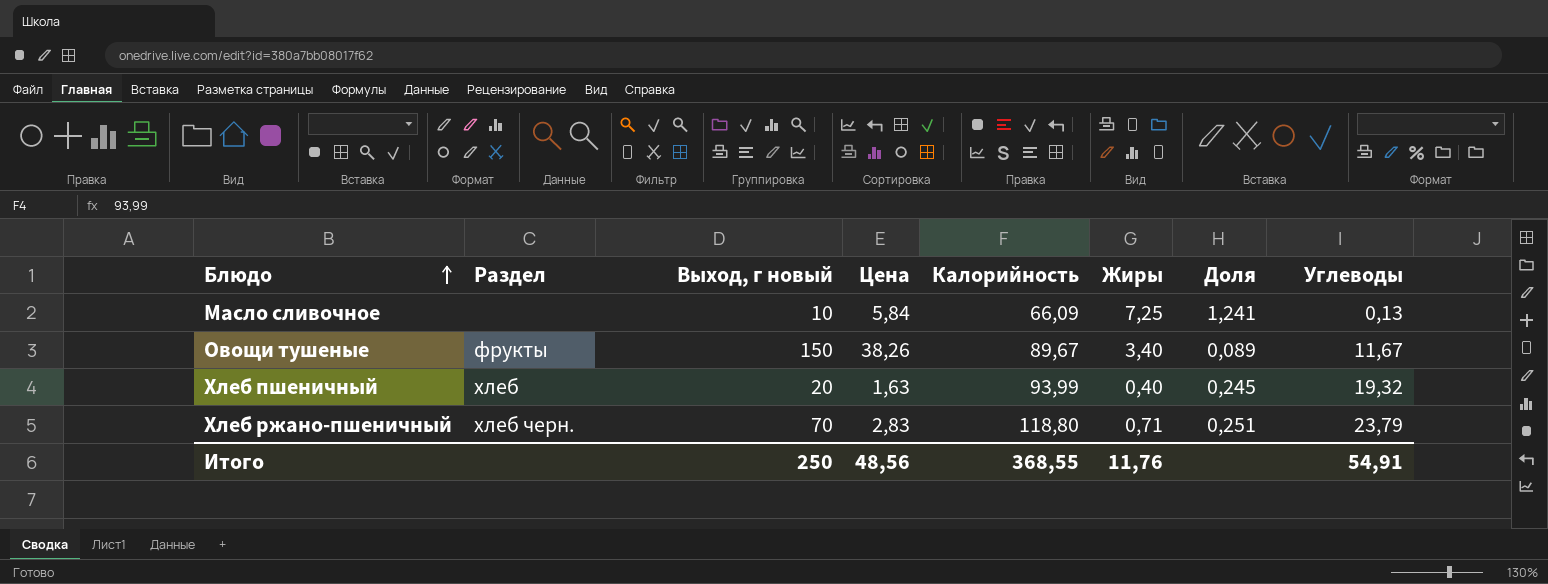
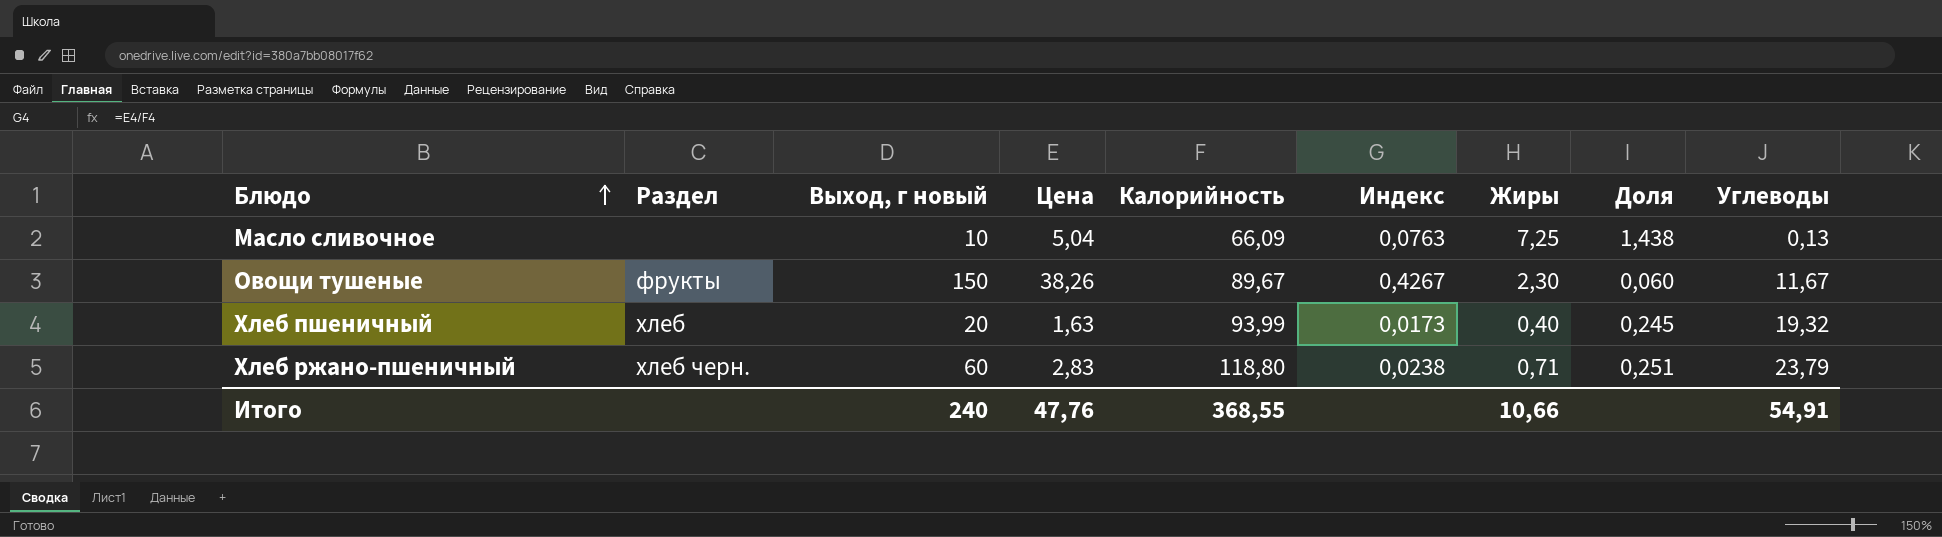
column Индекс | formula: none -> [Цена] / [Калорийность]
Масло сливочное | Цена: 5,84 -> 5,04
Масло сливочное | Доля: 1,241 -> 1,438
Овощи тушеные | Жиры: 3,40 -> 2,30
Овощи тушеные | Доля: 0,089 -> 0,060
Хлеб ржано-пшеничный | Выход, г новый: 70 -> 60
Итого | Выход, г новый: 250 -> 240
Итого | Цена: 48,56 -> 47,76
Итого | Жиры: 11,76 -> 10,66

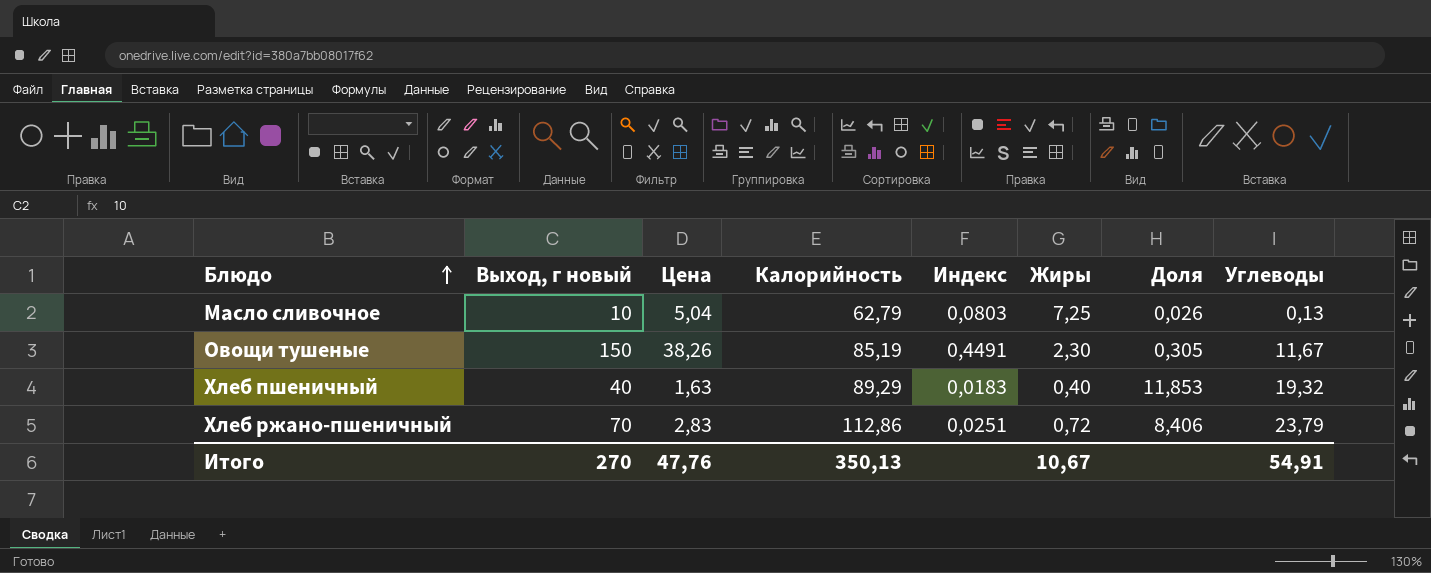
column Раздел | position: 2 -> none
column Доля | formula: [Жиры] / [Цена] -> [Углеводы] / [Цена]
Масло сливочное | Калорийность: 66,09 -> 62,79
Масло сливочное | Индекс: 0,0763 -> 0,0803
Овощи тушеные | Калорийность: 89,67 -> 85,19
Овощи тушеные | Индекс: 0,4267 -> 0,4491
Хлеб пшеничный | Выход, г новый: 20 -> 40
Хлеб пшеничный | Калорийность: 93,99 -> 89,29
Хлеб пшеничный | Индекс: 0,0173 -> 0,0183
Хлеб ржано-пшеничный | Выход, г новый: 60 -> 70
Хлеб ржано-пшеничный | Калорийность: 118,80 -> 112,86
Хлеб ржано-пшеничный | Индекс: 0,0238 -> 0,0251
Хлеб ржано-пшеничный | Жиры: 0,71 -> 0,72
Итого | Выход, г новый: 240 -> 270
Итого | Калорийность: 368,55 -> 350,13
Итого | Жиры: 10,66 -> 10,67

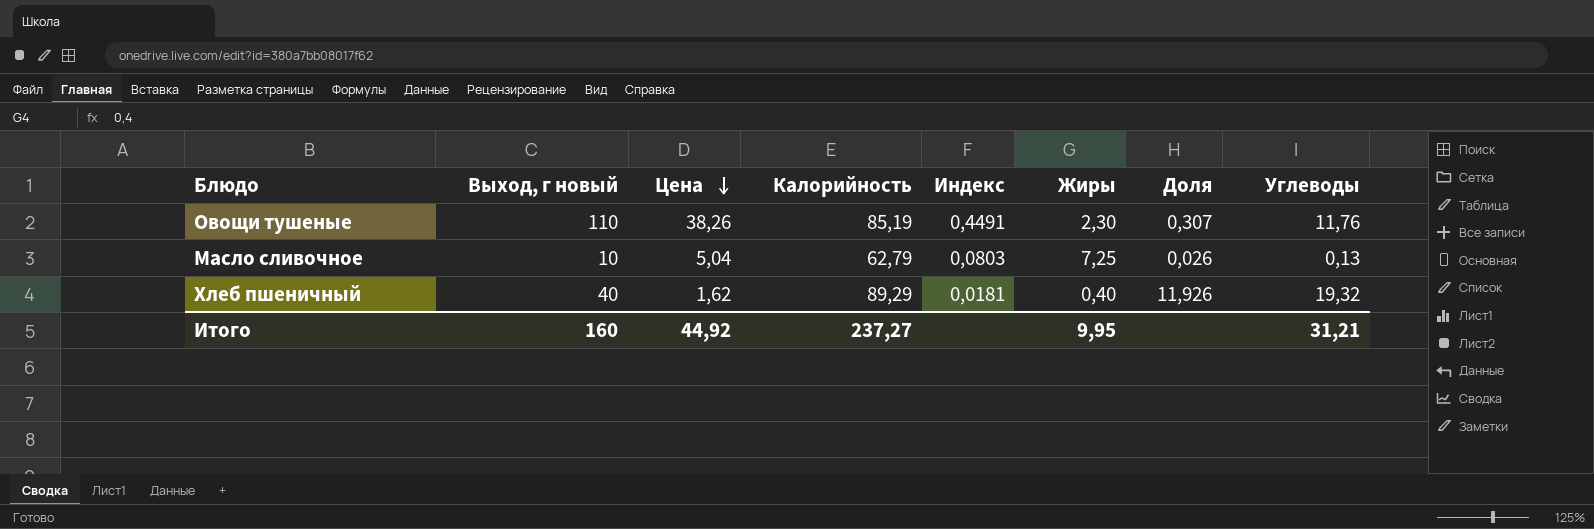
row order: Блюдо ascending -> Цена descending
row Хлеб ржано-пшеничный: 70 | 2,83 | 112,86 | 0,0251 | 0,72 | 8,406 | 23,79 -> none
Овощи тушеные | Выход, г новый: 150 -> 110
Овощи тушеные | Доля: 0,305 -> 0,307
Овощи тушеные | Углеводы: 11,67 -> 11,76
Хлеб пшеничный | Цена: 1,63 -> 1,62
Хлеб пшеничный | Индекс: 0,0183 -> 0,0181
Хлеб пшеничный | Доля: 11,853 -> 11,926
Итого | Выход, г новый: 270 -> 160
Итого | Цена: 47,76 -> 44,92
Итого | Калорийность: 350,13 -> 237,27
Итого | Жиры: 10,67 -> 9,95
Итого | Углеводы: 54,91 -> 31,21

